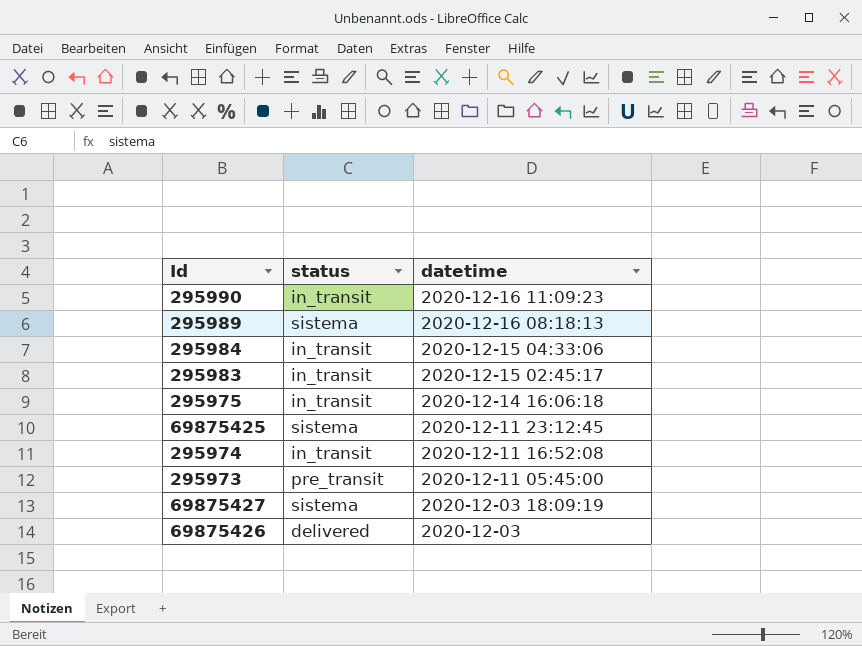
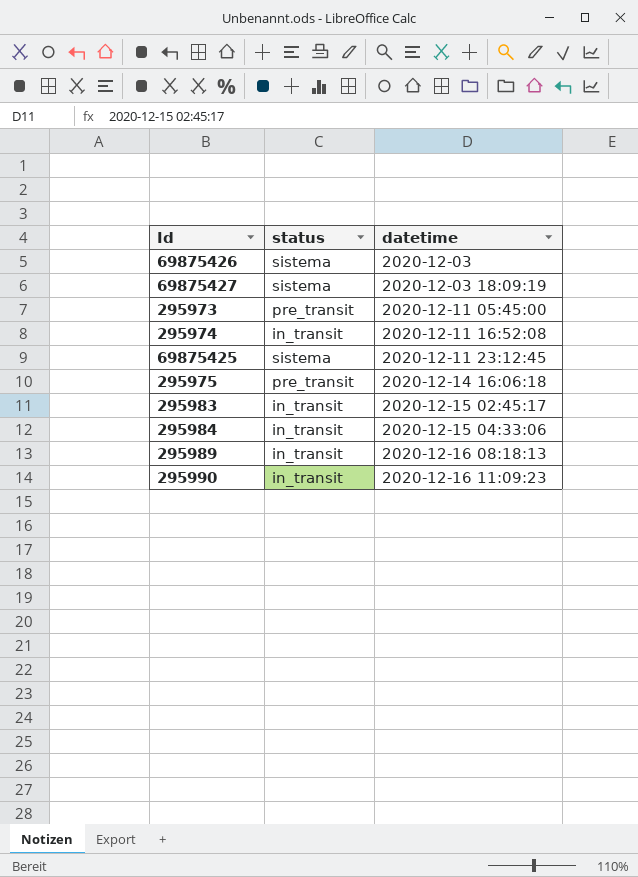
row order: datetime descending -> datetime ascending
69875426 | status: delivered -> sistema
295975 | status: in_transit -> pre_transit
295989 | status: sistema -> in_transit

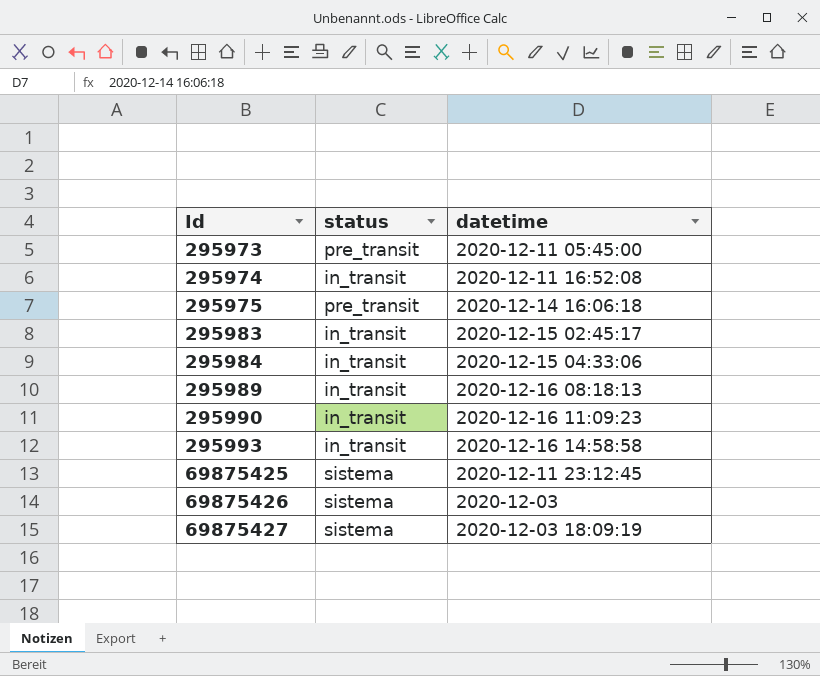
row order: datetime ascending -> Id ascending
row 295993: none -> in_transit | 2020-12-16 14:58:58

